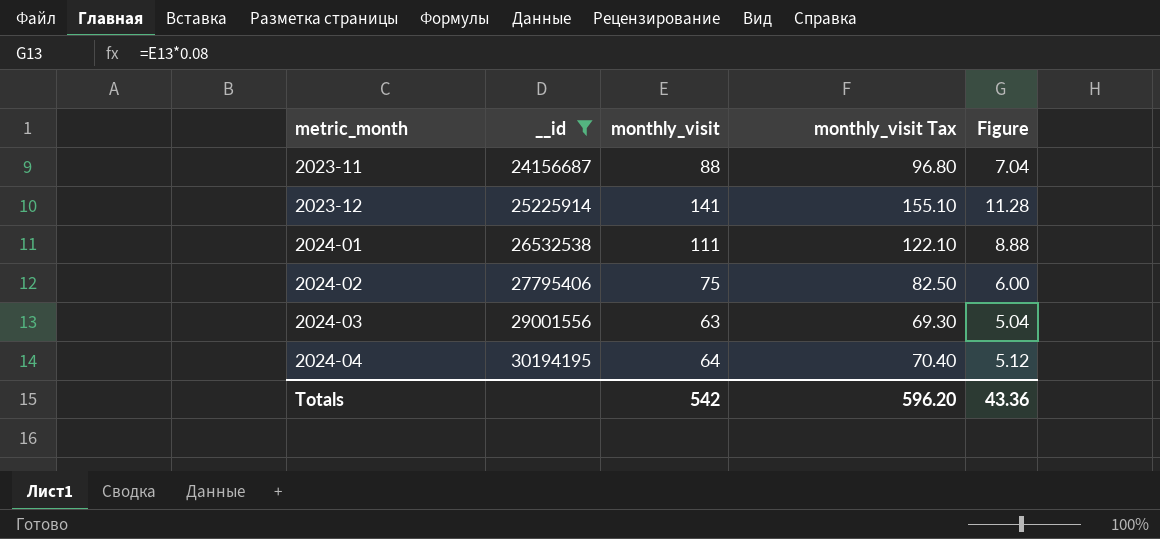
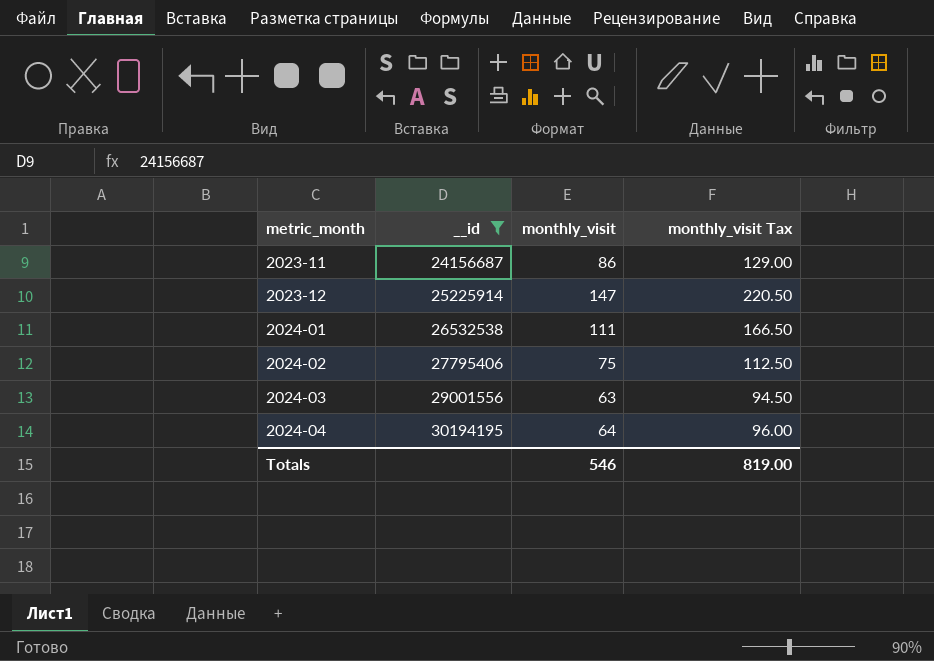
column Figure | formula: [monthly_visit] * 0.08 -> none
column monthly_visit Tax | formula: [monthly_visit] * 1.1 -> [monthly_visit] * 1.5
2023-11 | monthly_visit: 88 -> 86
2023-12 | monthly_visit: 141 -> 147
Totals | monthly_visit: 542 -> 546
Totals | monthly_visit Tax: 596.20 -> 819.00

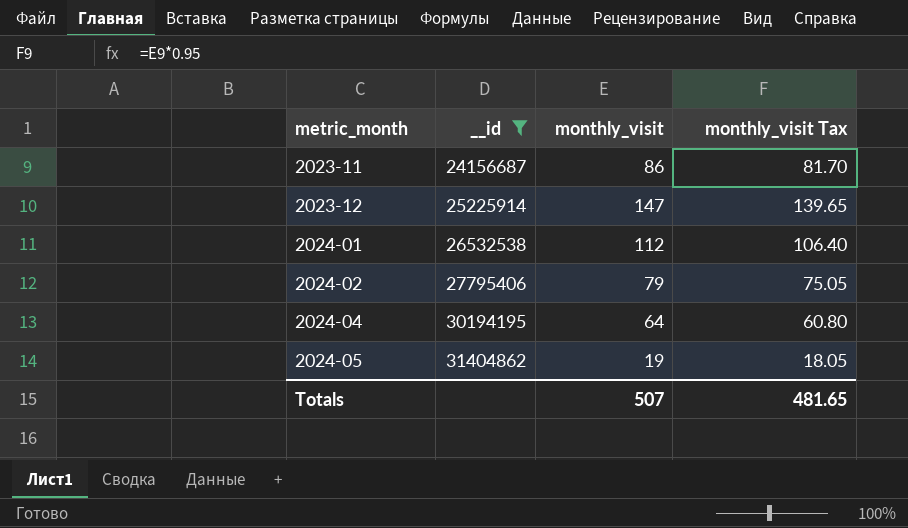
column monthly_visit Tax | formula: [monthly_visit] * 1.5 -> [monthly_visit] * 0.95
row 2024-03: 29001556 | 63 | 94.50 -> none
2024-01 | monthly_visit: 111 -> 112
2024-02 | monthly_visit: 75 -> 79
row 2024-05: none -> 31404862 | 19 | 18.05
Totals | monthly_visit: 546 -> 507
Totals | monthly_visit Tax: 819.00 -> 481.65

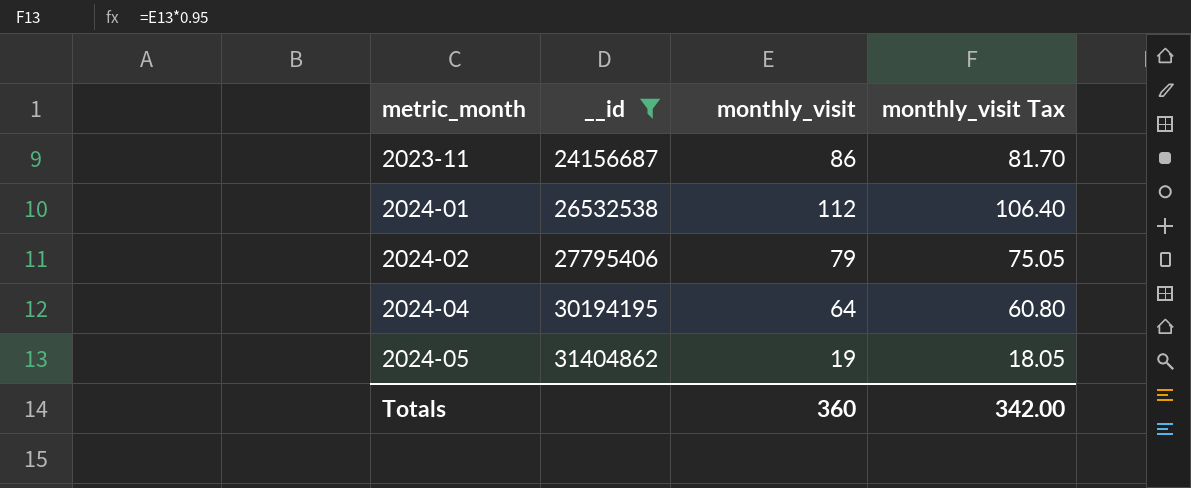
row 2023-12: 25225914 | 147 | 139.65 -> none
Totals | monthly_visit: 507 -> 360
Totals | monthly_visit Tax: 481.65 -> 342.00

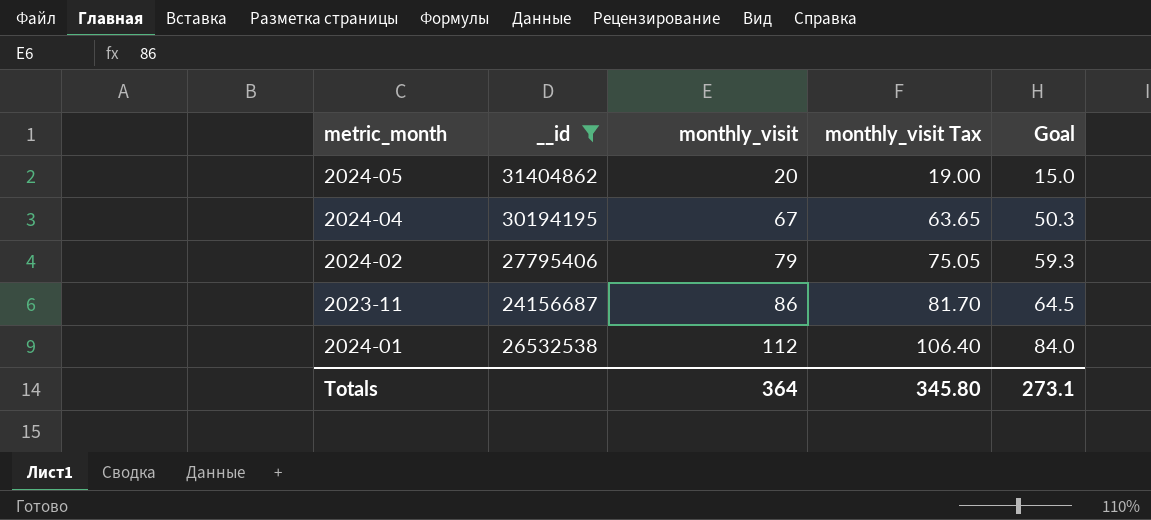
row order: metric_month ascending -> monthly_visit ascending
column Goal | formula: none -> [monthly_visit] * 0.75
2024-05 | monthly_visit: 19 -> 20
2024-05 | monthly_visit Tax: 18.05 -> 19.00
2024-04 | monthly_visit: 64 -> 67
2024-04 | monthly_visit Tax: 60.80 -> 63.65
Totals | monthly_visit: 360 -> 364
Totals | monthly_visit Tax: 342.00 -> 345.80

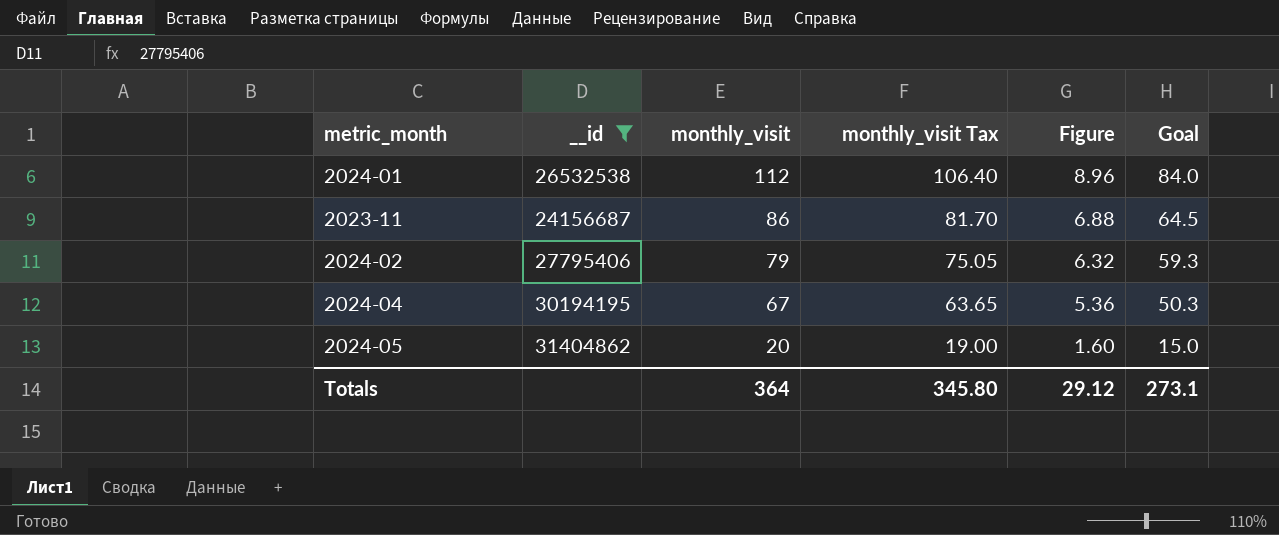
row order: monthly_visit ascending -> monthly_visit descending
column Figure | formula: none -> [monthly_visit] * 0.08

